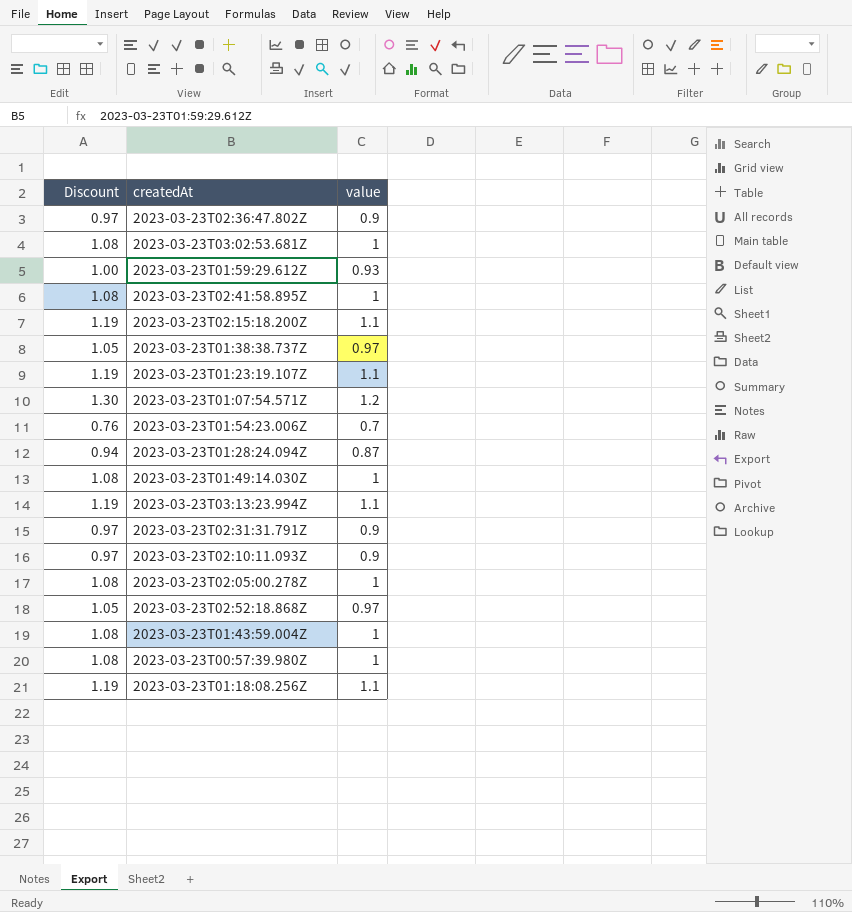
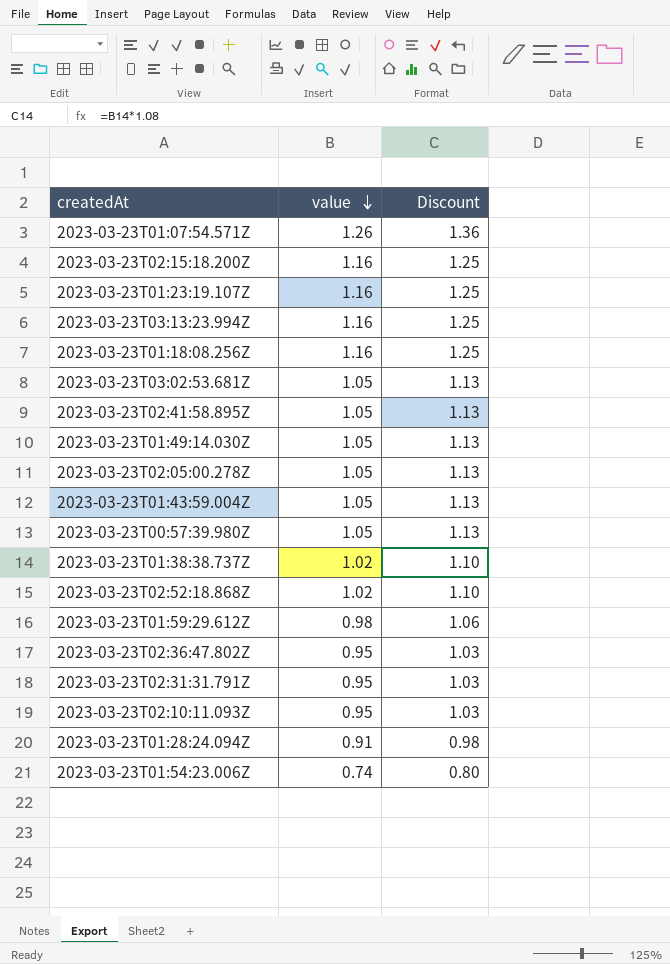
row order: none -> value descending
column Discount | position: 1 -> 3
2023-03-23T01:07:54.571Z | value: 1.2 -> 1.26
2023-03-23T01:07:54.571Z | Discount: 1.30 -> 1.36
2023-03-23T02:15:18.200Z | value: 1.1 -> 1.16
2023-03-23T02:15:18.200Z | Discount: 1.19 -> 1.25
2023-03-23T01:23:19.107Z | value: 1.1 -> 1.16
2023-03-23T01:23:19.107Z | Discount: 1.19 -> 1.25
2023-03-23T03:13:23.994Z | value: 1.1 -> 1.16
2023-03-23T03:13:23.994Z | Discount: 1.19 -> 1.25
2023-03-23T01:18:08.256Z | value: 1.1 -> 1.16
2023-03-23T01:18:08.256Z | Discount: 1.19 -> 1.25
2023-03-23T03:02:53.681Z | value: 1 -> 1.05
2023-03-23T03:02:53.681Z | Discount: 1.08 -> 1.13
2023-03-23T02:41:58.895Z | value: 1 -> 1.05
2023-03-23T02:41:58.895Z | Discount: 1.08 -> 1.13
2023-03-23T01:49:14.030Z | value: 1 -> 1.05
2023-03-23T01:49:14.030Z | Discount: 1.08 -> 1.13
2023-03-23T02:05:00.278Z | value: 1 -> 1.05
2023-03-23T02:05:00.278Z | Discount: 1.08 -> 1.13
2023-03-23T01:43:59.004Z | value: 1 -> 1.05
2023-03-23T01:43:59.004Z | Discount: 1.08 -> 1.13
2023-03-23T00:57:39.980Z | value: 1 -> 1.05
2023-03-23T00:57:39.980Z | Discount: 1.08 -> 1.13
2023-03-23T01:38:38.737Z | value: 0.97 -> 1.02
2023-03-23T01:38:38.737Z | Discount: 1.05 -> 1.10
2023-03-23T02:52:18.868Z | value: 0.97 -> 1.02
2023-03-23T02:52:18.868Z | Discount: 1.05 -> 1.10
2023-03-23T01:59:29.612Z | value: 0.93 -> 0.98
2023-03-23T01:59:29.612Z | Discount: 1.00 -> 1.06
2023-03-23T02:36:47.802Z | value: 0.9 -> 0.95
2023-03-23T02:36:47.802Z | Discount: 0.97 -> 1.03
2023-03-23T02:31:31.791Z | value: 0.9 -> 0.95
2023-03-23T02:31:31.791Z | Discount: 0.97 -> 1.03
2023-03-23T02:10:11.093Z | value: 0.9 -> 0.95
2023-03-23T02:10:11.093Z | Discount: 0.97 -> 1.03
2023-03-23T01:28:24.094Z | value: 0.87 -> 0.91
2023-03-23T01:28:24.094Z | Discount: 0.94 -> 0.98
2023-03-23T01:54:23.006Z | value: 0.7 -> 0.74
2023-03-23T01:54:23.006Z | Discount: 0.76 -> 0.80

